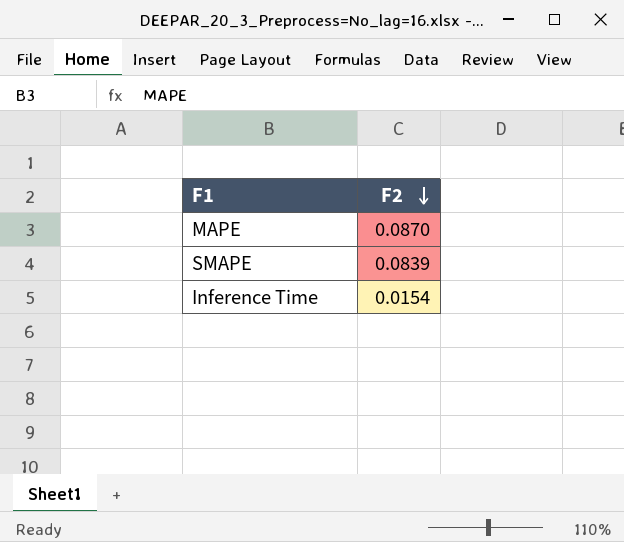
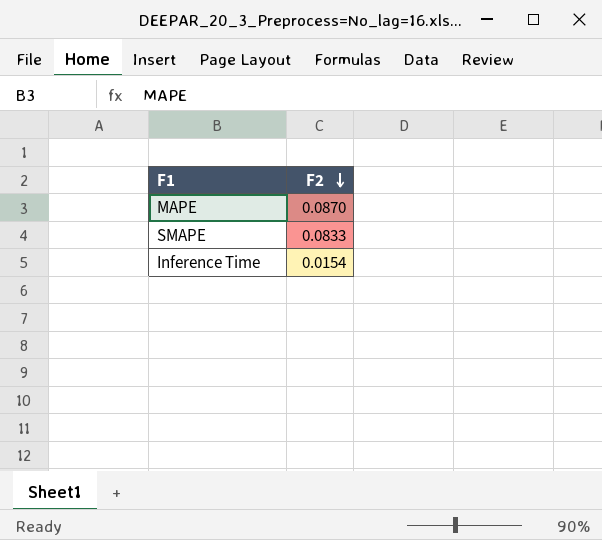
SMAPE | F2: 0.0839 -> 0.0833

